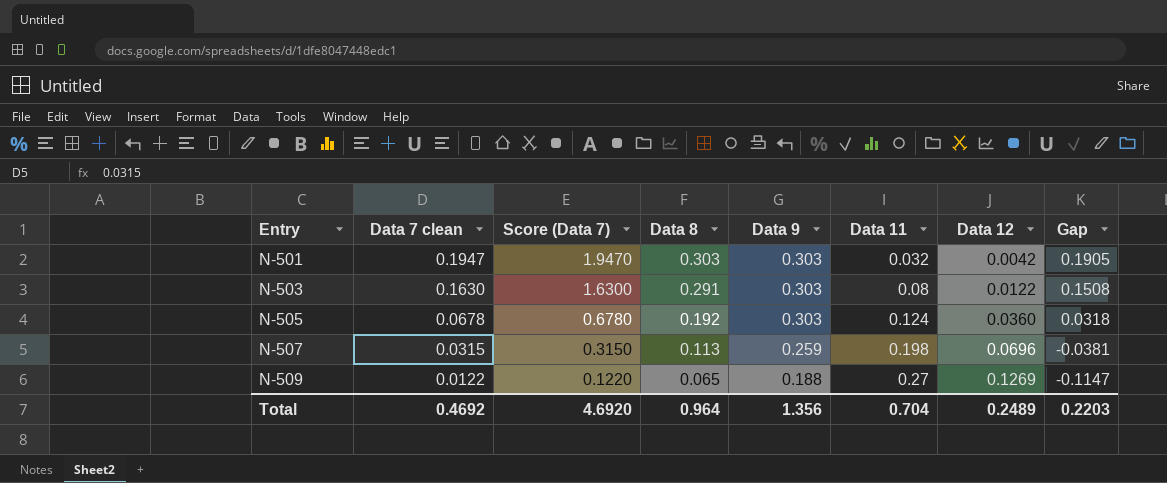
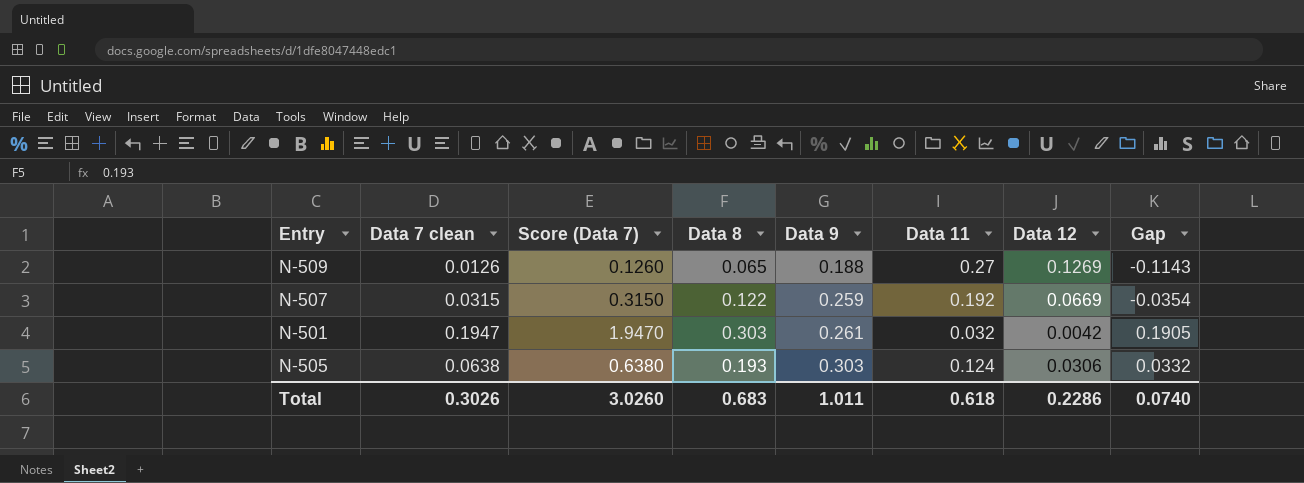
row order: Entry ascending -> Data 9 ascending
row N-503: 0.1630 | 1.6300 | 0.291 | 0.303 | 0.08 | 0.0122 | 0.1508 -> none
N-509 | Data 7 clean: 0.0122 -> 0.0126
N-509 | Score (Data 7): 0.1220 -> 0.1260
N-509 | Gap: -0.1147 -> -0.1143
N-507 | Data 8: 0.113 -> 0.122
N-507 | Data 11: 0.198 -> 0.192
N-507 | Data 12: 0.0696 -> 0.0669
N-507 | Gap: -0.0381 -> -0.0354
N-501 | Data 9: 0.303 -> 0.261
N-505 | Data 7 clean: 0.0678 -> 0.0638
N-505 | Score (Data 7): 0.6780 -> 0.6380
N-505 | Data 8: 0.192 -> 0.193
N-505 | Data 12: 0.0360 -> 0.0306
N-505 | Gap: 0.0318 -> 0.0332
Total | Data 7 clean: 0.4692 -> 0.3026
Total | Score (Data 7): 4.6920 -> 3.0260
Total | Data 8: 0.964 -> 0.683
Total | Data 9: 1.356 -> 1.011
Total | Data 11: 0.704 -> 0.618
Total | Data 12: 0.2489 -> 0.2286
Total | Gap: 0.2203 -> 0.0740

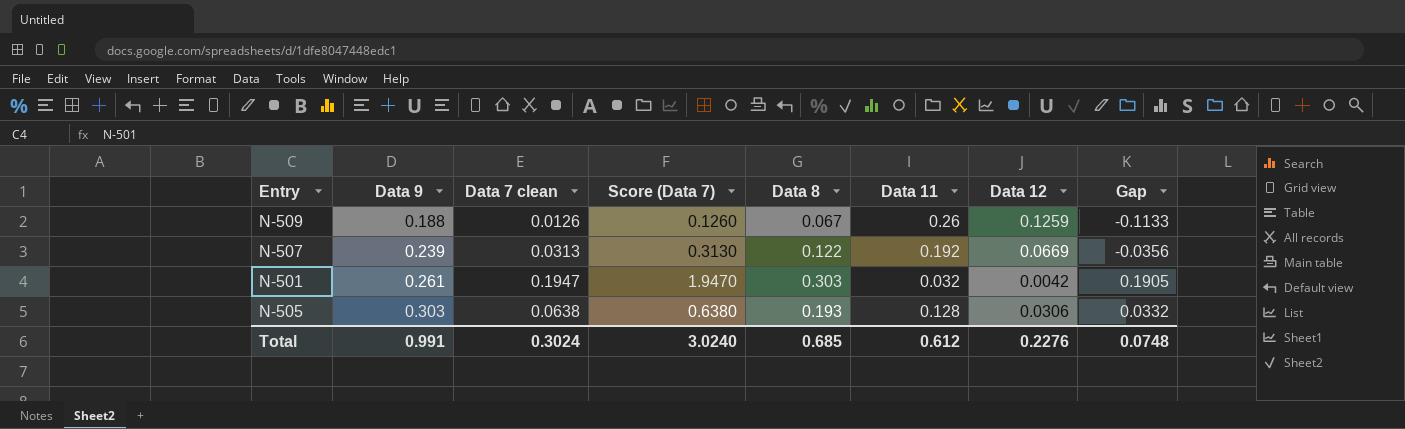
column Data 9 | position: 5 -> 2
N-509 | Data 8: 0.065 -> 0.067
N-509 | Data 11: 0.27 -> 0.26
N-509 | Data 12: 0.1269 -> 0.1259
N-509 | Gap: -0.1143 -> -0.1133
N-507 | Data 9: 0.259 -> 0.239
N-507 | Data 7 clean: 0.0315 -> 0.0313
N-507 | Score (Data 7): 0.3150 -> 0.3130
N-507 | Gap: -0.0354 -> -0.0356
N-505 | Data 11: 0.124 -> 0.128
Total | Data 9: 1.011 -> 0.991
Total | Data 7 clean: 0.3026 -> 0.3024
Total | Score (Data 7): 3.0260 -> 3.0240
Total | Data 8: 0.683 -> 0.685
Total | Data 11: 0.618 -> 0.612
Total | Data 12: 0.2286 -> 0.2276
Total | Gap: 0.0740 -> 0.0748

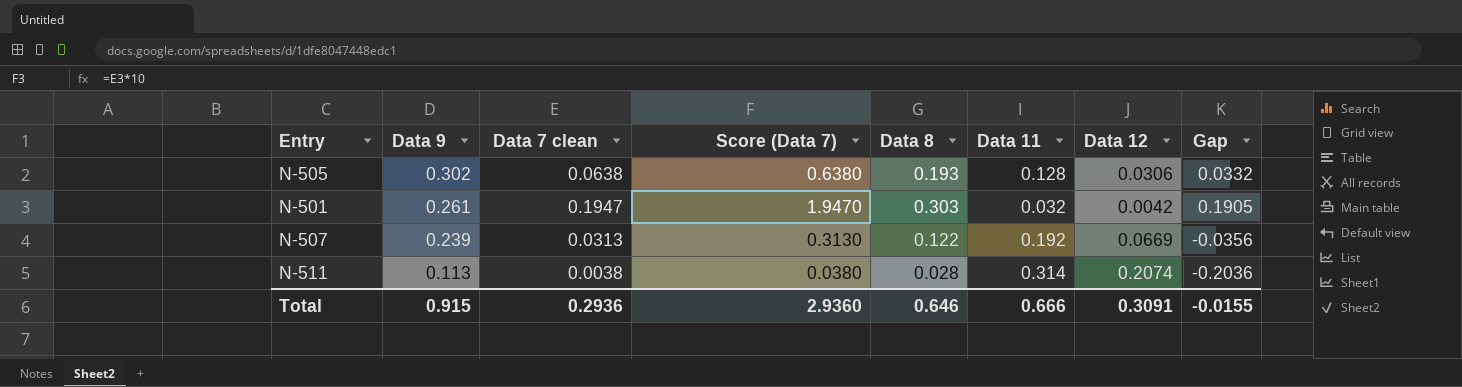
row order: Data 9 ascending -> Data 9 descending
row N-509: 0.188 | 0.0126 | 0.1260 | 0.067 | 0.26 | 0.1259 | -0.1133 -> none
N-505 | Data 9: 0.303 -> 0.302
row N-511: none -> 0.113 | 0.0038 | 0.0380 | 0.028 | 0.314 | 0.2074 | -0.2036
Total | Data 9: 0.991 -> 0.915
Total | Data 7 clean: 0.3024 -> 0.2936
Total | Score (Data 7): 3.0240 -> 2.9360
Total | Data 8: 0.685 -> 0.646
Total | Data 11: 0.612 -> 0.666
Total | Data 12: 0.2276 -> 0.3091
Total | Gap: 0.0748 -> -0.0155

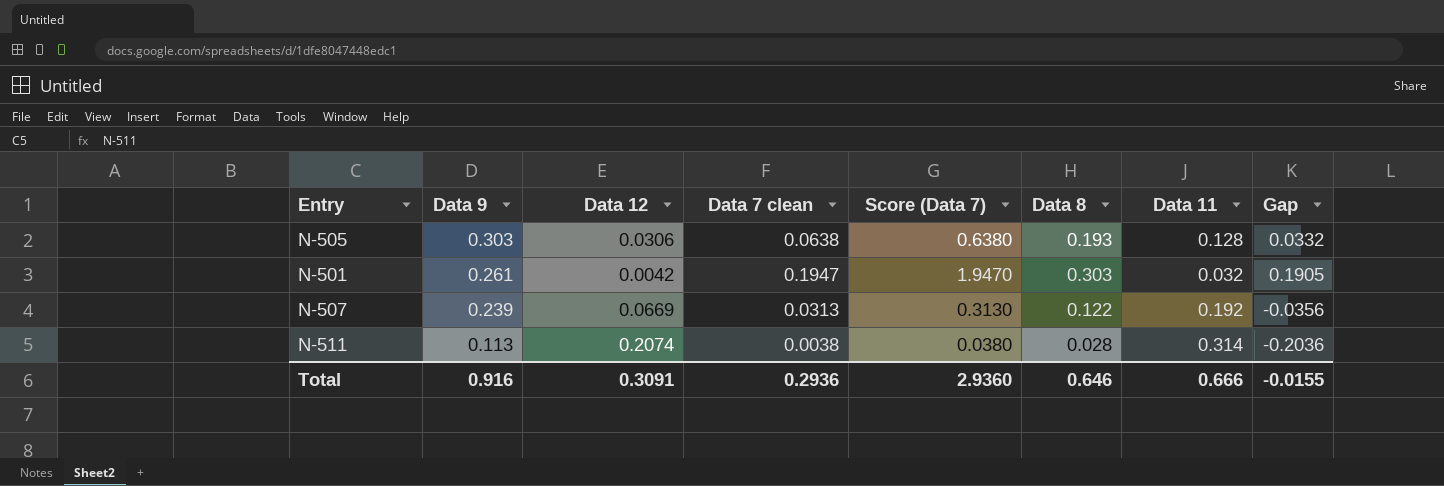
column Data 12 | position: 7 -> 3
N-505 | Data 9: 0.302 -> 0.303
Total | Data 9: 0.915 -> 0.916

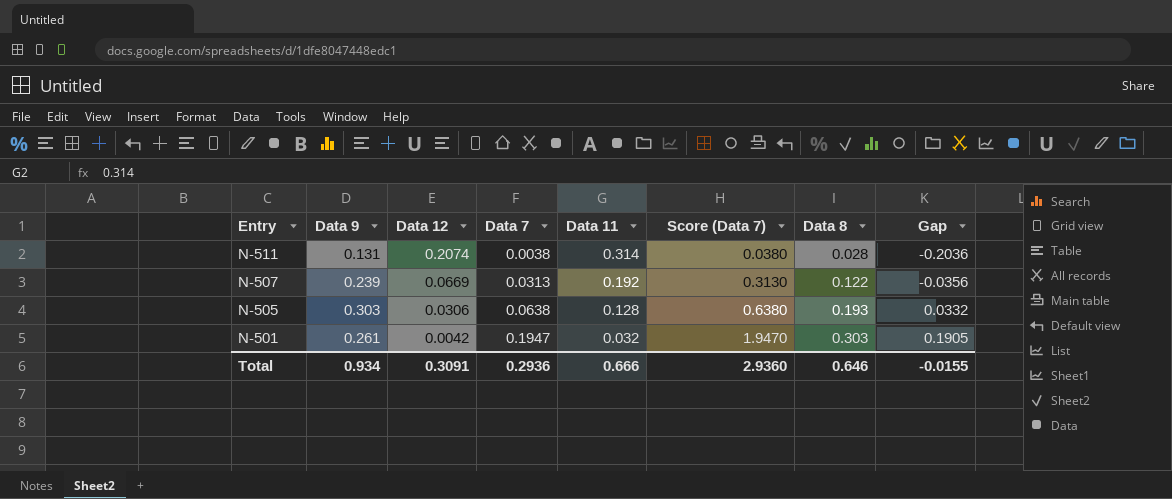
row order: Data 9 descending -> Entry descending
column name: Data 7 clean -> Data 7
column Data 11 | position: 7 -> 5
N-511 | Data 9: 0.113 -> 0.131
Total | Data 9: 0.916 -> 0.934

